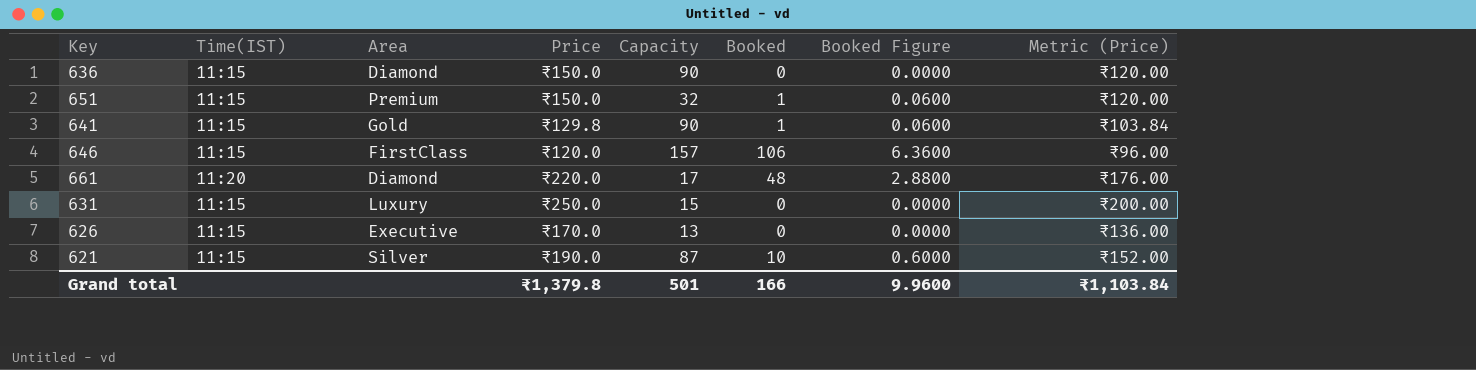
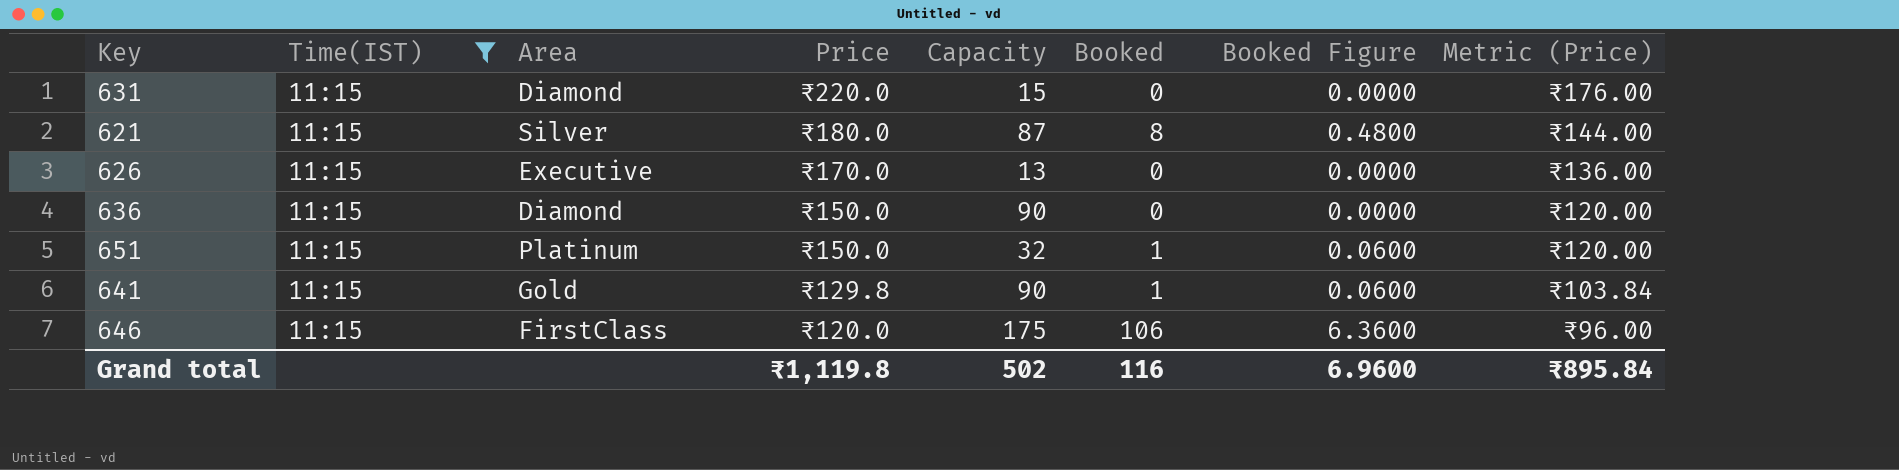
filter: none -> Time(IST) = 11:15
row order: none -> Price descending
631 | Area: Luxury -> Diamond
631 | Price: ₹250.0 -> ₹220.0
631 | Metric (Price): ₹200.00 -> ₹176.00
621 | Price: ₹190.0 -> ₹180.0
621 | Booked: 10 -> 8
621 | Booked Figure: 0.6000 -> 0.4800
621 | Metric (Price): ₹152.00 -> ₹144.00
651 | Area: Premium -> Platinum
646 | Capacity: 157 -> 175
Grand total | Price: ₹1,379.8 -> ₹1,119.8
Grand total | Capacity: 501 -> 502
Grand total | Booked: 166 -> 116
Grand total | Booked Figure: 9.9600 -> 6.9600
Grand total | Metric (Price): ₹1,103.84 -> ₹895.84

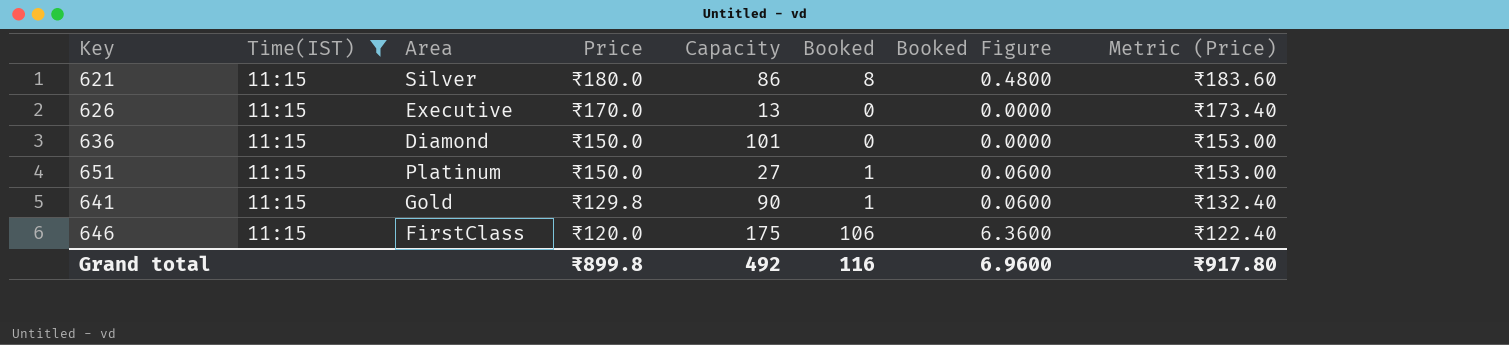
column Metric (Price) | formula: [Price] * 0.8 -> [Price] * 1.02
row 631: 11:15 | Diamond | ₹220.0 | 15 | 0 | 0.0000 | ₹176.00 -> none
621 | Capacity: 87 -> 86
636 | Capacity: 90 -> 101
651 | Capacity: 32 -> 27
Grand total | Price: ₹1,119.8 -> ₹899.8
Grand total | Capacity: 502 -> 492
Grand total | Metric (Price): ₹895.84 -> ₹917.80

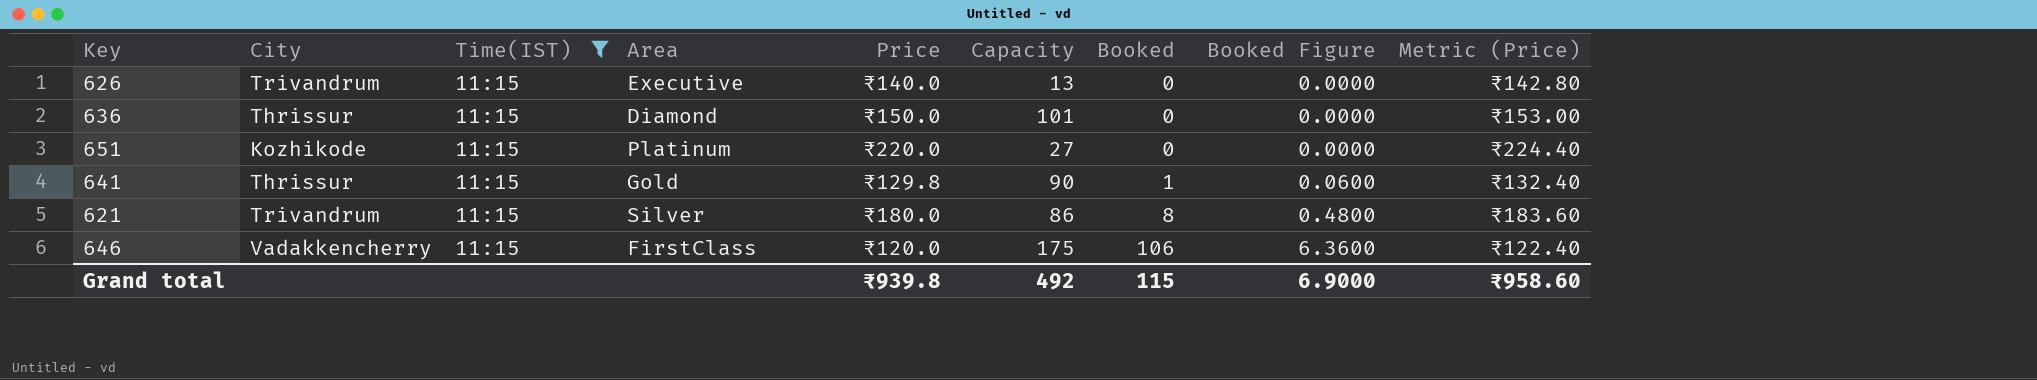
row order: Price descending -> Booked ascending
column City | position: none -> 2
626 | Price: ₹170.0 -> ₹140.0
626 | Metric (Price): ₹173.40 -> ₹142.80
651 | Price: ₹150.0 -> ₹220.0
651 | Booked: 1 -> 0
651 | Booked Figure: 0.0600 -> 0.0000
651 | Metric (Price): ₹153.00 -> ₹224.40
Grand total | Price: ₹899.8 -> ₹939.8
Grand total | Booked: 116 -> 115
Grand total | Booked Figure: 6.9600 -> 6.9000
Grand total | Metric (Price): ₹917.80 -> ₹958.60

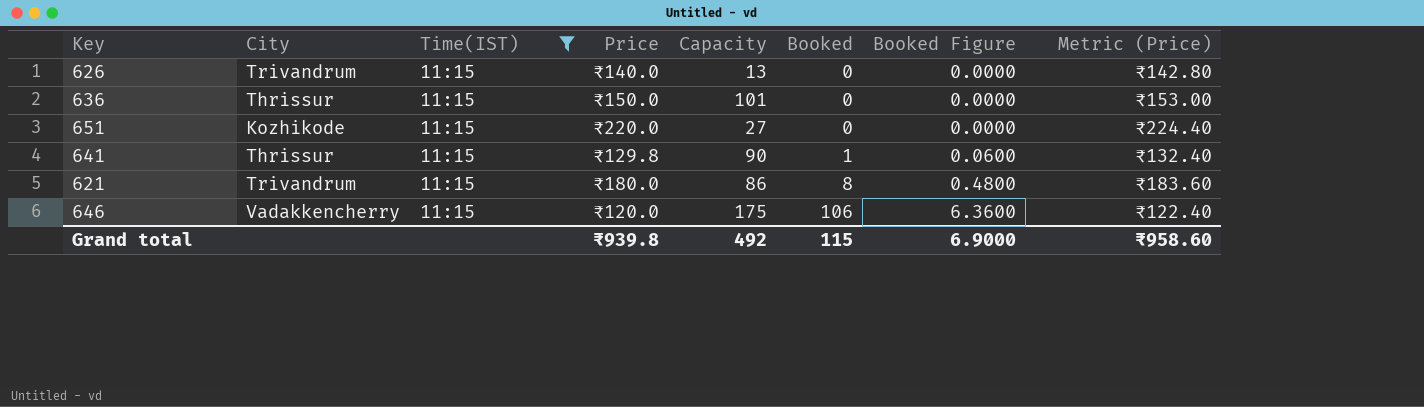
column Area | position: 4 -> none

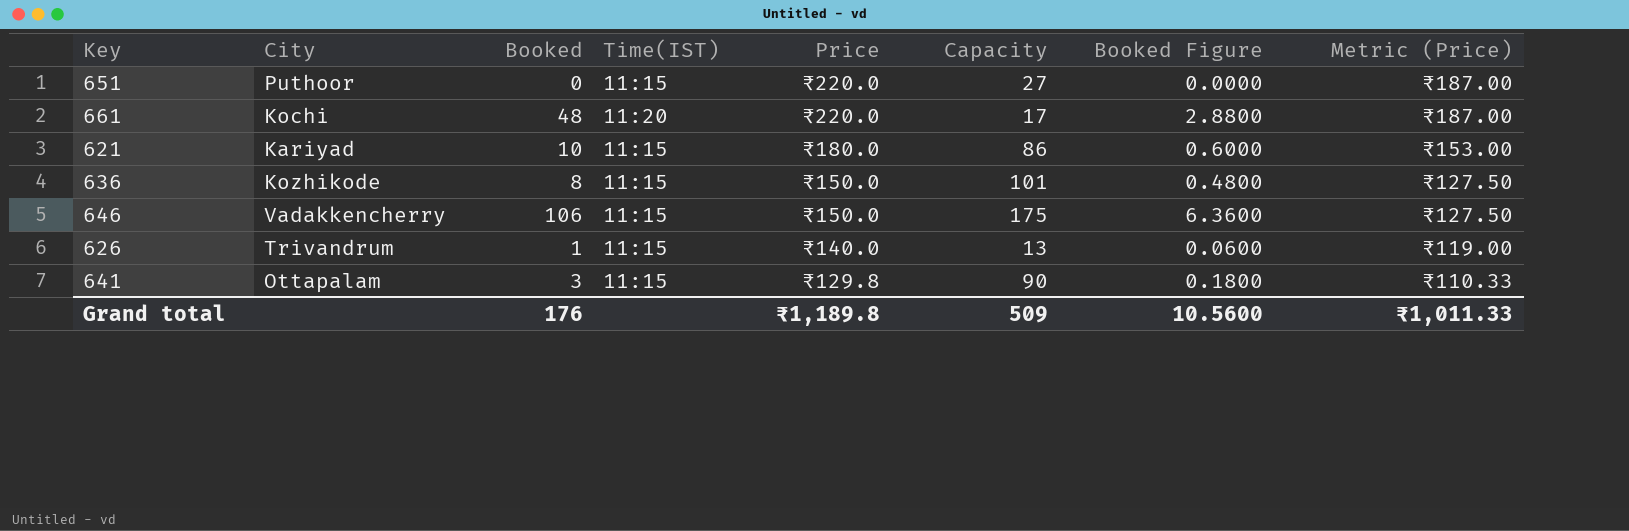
filter: Time(IST) = 11:15 -> none
row order: Booked ascending -> Price descending
column Booked | position: 6 -> 3
column Metric (Price) | formula: [Price] * 1.02 -> [Price] * 0.85
651 | City: Kozhikode -> Puthoor
621 | City: Trivandrum -> Kariyad
621 | Booked: 8 -> 10
621 | Booked Figure: 0.4800 -> 0.6000
636 | City: Thrissur -> Kozhikode
636 | Booked: 0 -> 8
636 | Booked Figure: 0.0000 -> 0.4800
646 | Price: ₹120.0 -> ₹150.0
626 | Booked: 0 -> 1
626 | Booked Figure: 0.0000 -> 0.0600
641 | City: Thrissur -> Ottapalam
641 | Booked: 1 -> 3
641 | Booked Figure: 0.0600 -> 0.1800
Grand total | Booked: 115 -> 176
Grand total | Price: ₹939.8 -> ₹1,189.8
Grand total | Capacity: 492 -> 509
Grand total | Booked Figure: 6.9000 -> 10.5600
Grand total | Metric (Price): ₹958.60 -> ₹1,011.33

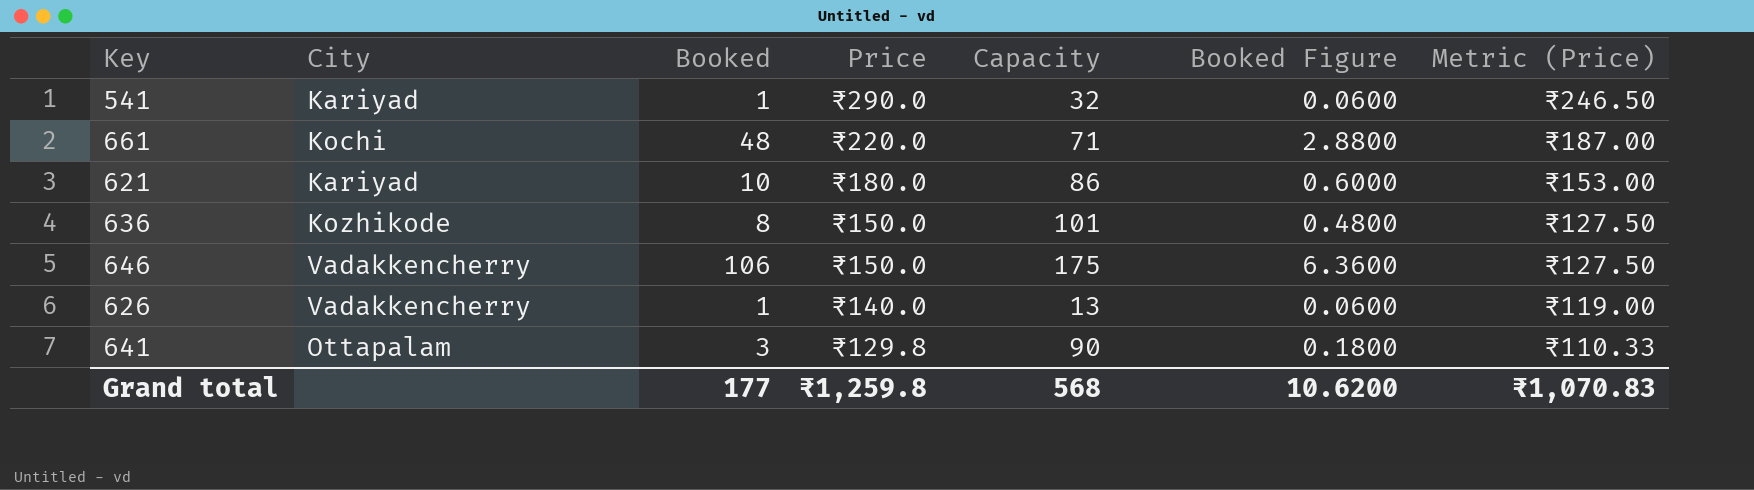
column Time(IST) | position: 4 -> none
row 651: Puthoor | 0 | 11:15 | ₹220.0 | 27 | 0.0000 | ₹187.00 -> none
row 541: none -> Kariyad | 1 | ₹290.0 | 32 | 0.0600 | ₹246.50
661 | Capacity: 17 -> 71
626 | City: Trivandrum -> Vadakkencherry
Grand total | Booked: 176 -> 177
Grand total | Price: ₹1,189.8 -> ₹1,259.8
Grand total | Capacity: 509 -> 568
Grand total | Booked Figure: 10.5600 -> 10.6200
Grand total | Metric (Price): ₹1,011.33 -> ₹1,070.83

